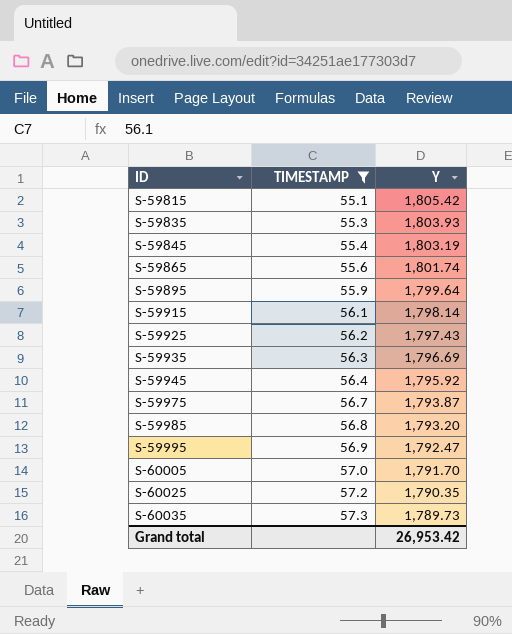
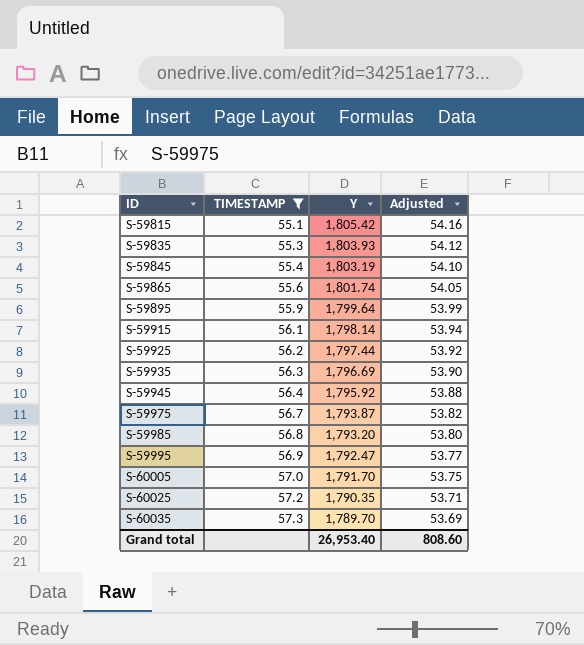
column Adjusted | formula: none -> [Y] * 0.03
S-59925 | Y: 1,797.43 -> 1,797.44
S-60035 | Y: 1,789.73 -> 1,789.70
Grand total | Y: 26,953.42 -> 26,953.40

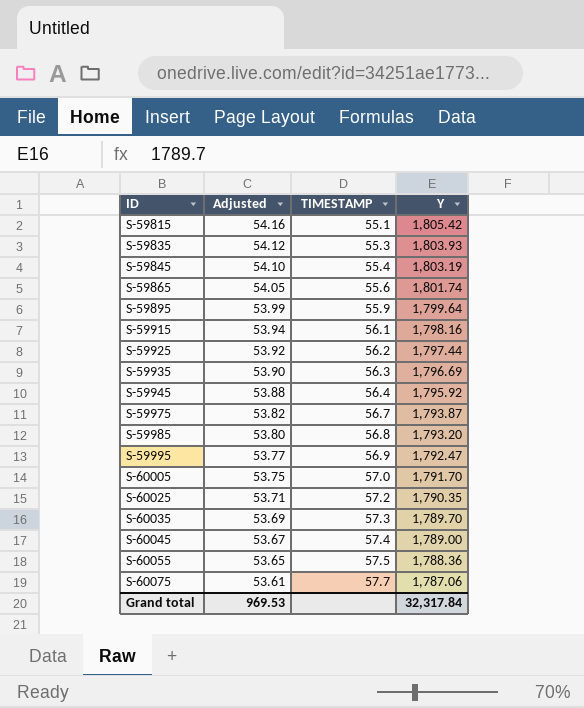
filter: TIMESTAMP <= 57.3 -> none
column Adjusted | position: 4 -> 2
S-59915 | Y: 1,798.14 -> 1,798.16
Grand total | Adjusted: 808.60 -> 969.53
Grand total | Y: 26,953.40 -> 32,317.84

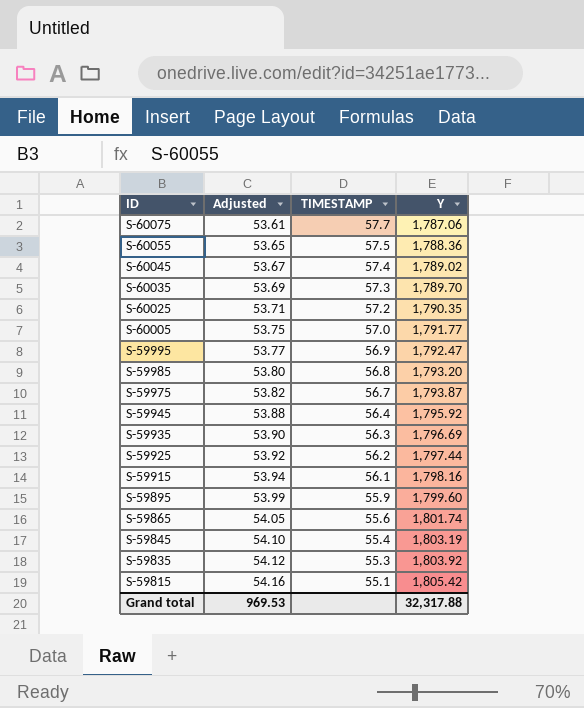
row order: ID ascending -> ID descending
S-60045 | Y: 1,789.00 -> 1,789.02
S-60005 | Y: 1,791.70 -> 1,791.77
S-59895 | Y: 1,799.64 -> 1,799.60
S-59835 | Y: 1,803.93 -> 1,803.92
Grand total | Y: 32,317.84 -> 32,317.88

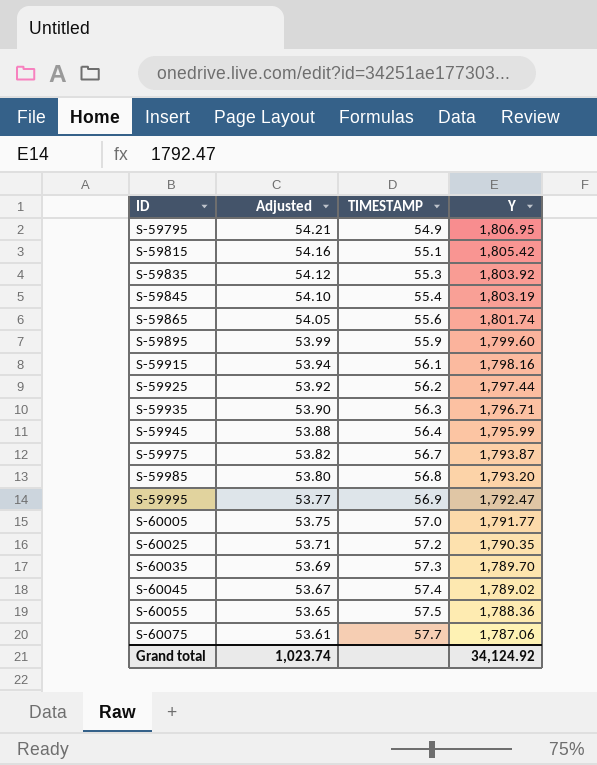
row order: ID descending -> ID ascending
row S-59795: none -> 54.21 | 54.9 | 1,806.95
S-59935 | Y: 1,796.69 -> 1,796.71
S-59945 | Y: 1,795.92 -> 1,795.99
Grand total | Adjusted: 969.53 -> 1,023.74
Grand total | Y: 32,317.88 -> 34,124.92

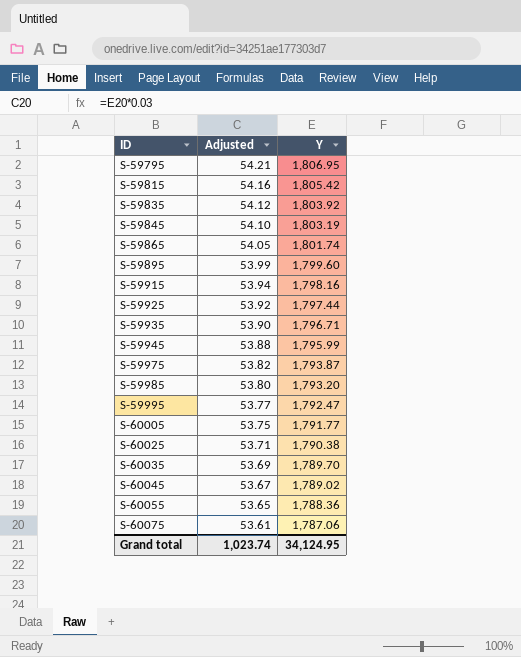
column TIMESTAMP | position: 3 -> none
S-60025 | Y: 1,790.35 -> 1,790.38
Grand total | Y: 34,124.92 -> 34,124.95

